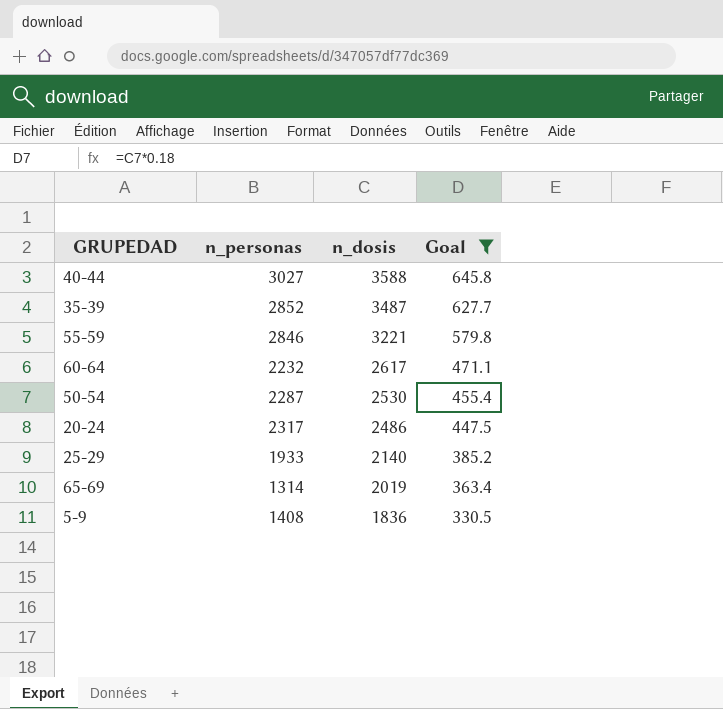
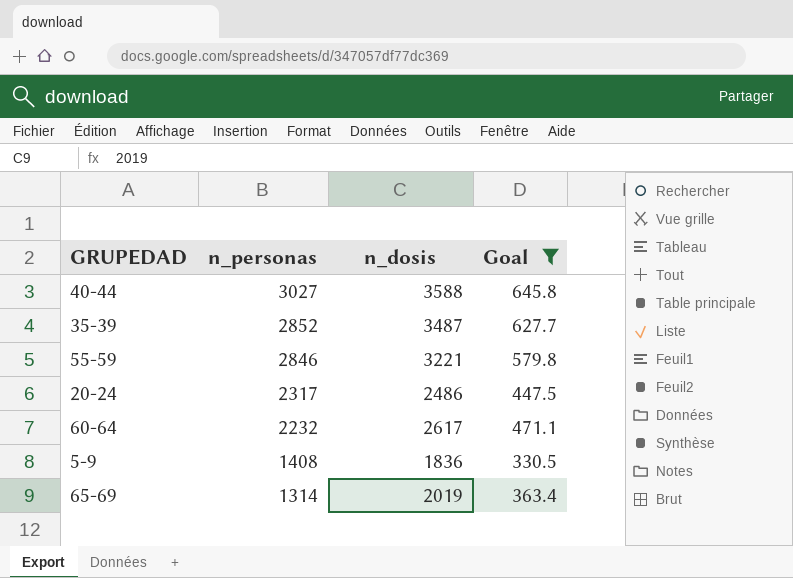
row order: n_dosis descending -> n_personas descending
row 50-54: 2287 | 2530 | 455.4 -> none
row 25-29: 1933 | 2140 | 385.2 -> none

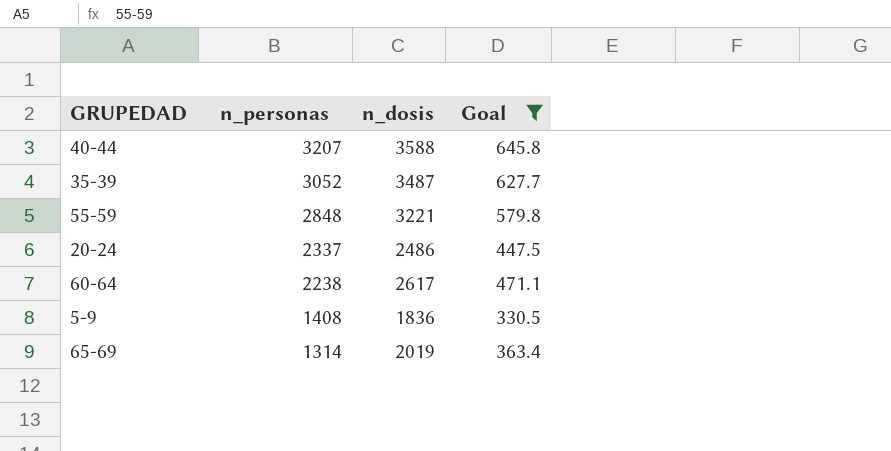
40-44 | n_personas: 3027 -> 3207
35-39 | n_personas: 2852 -> 3052
55-59 | n_personas: 2846 -> 2848
20-24 | n_personas: 2317 -> 2337
60-64 | n_personas: 2232 -> 2238

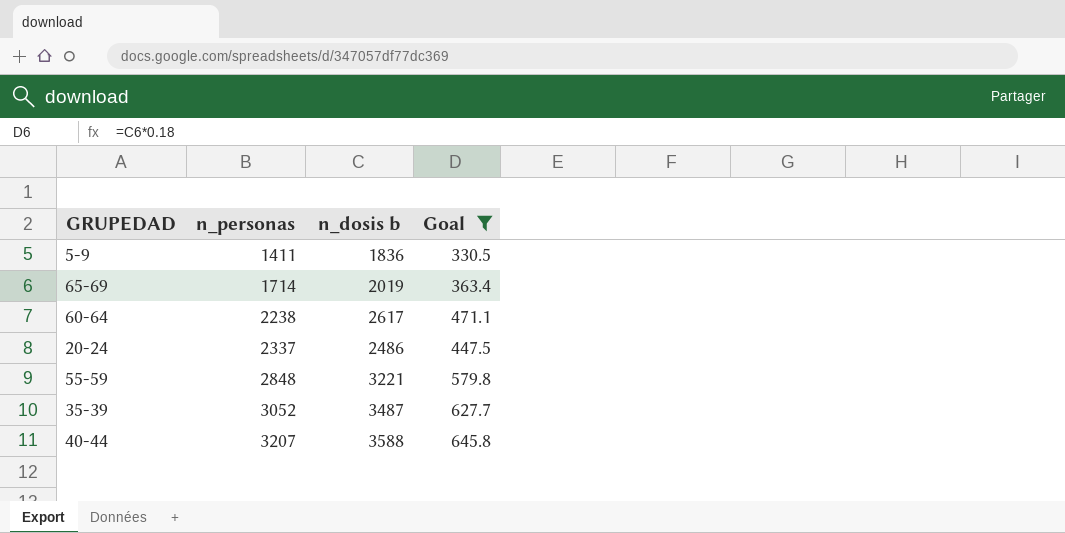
row order: n_personas descending -> n_personas ascending
column name: n_dosis -> n_dosis b
5-9 | n_personas: 1408 -> 1411
65-69 | n_personas: 1314 -> 1714

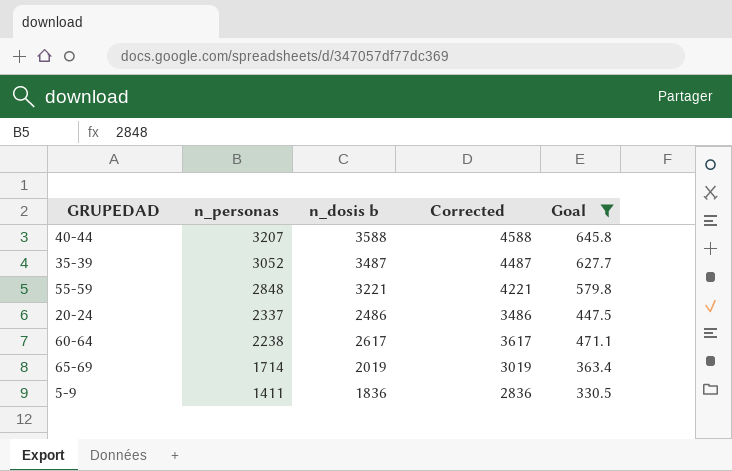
row order: n_personas ascending -> n_personas descending
column Corrected | formula: none -> [n_dosis b] + 1000

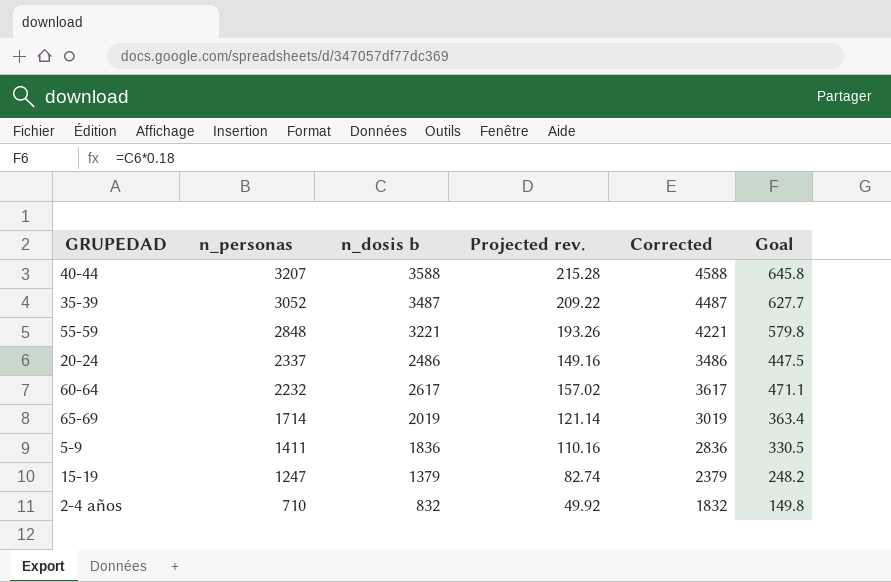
filter: Goal >= 330.5 -> none
column Projected rev. | formula: none -> [n_dosis b] * 0.06
60-64 | n_personas: 2238 -> 2232

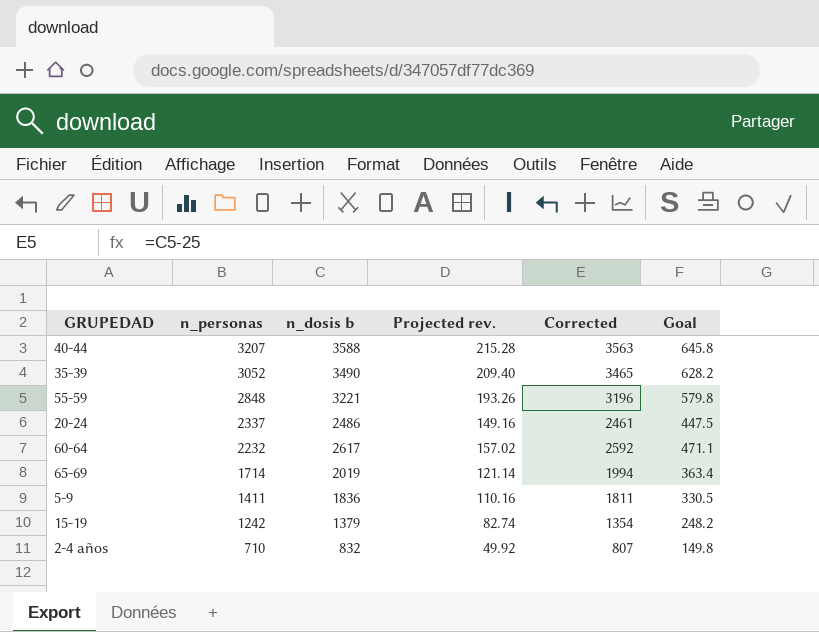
column Corrected | formula: [n_dosis b] + 1000 -> [n_dosis b] - 25
35-39 | n_dosis b: 3487 -> 3490
35-39 | Projected rev.: 209.22 -> 209.40
35-39 | Goal: 627.7 -> 628.2
15-19 | n_personas: 1247 -> 1242

